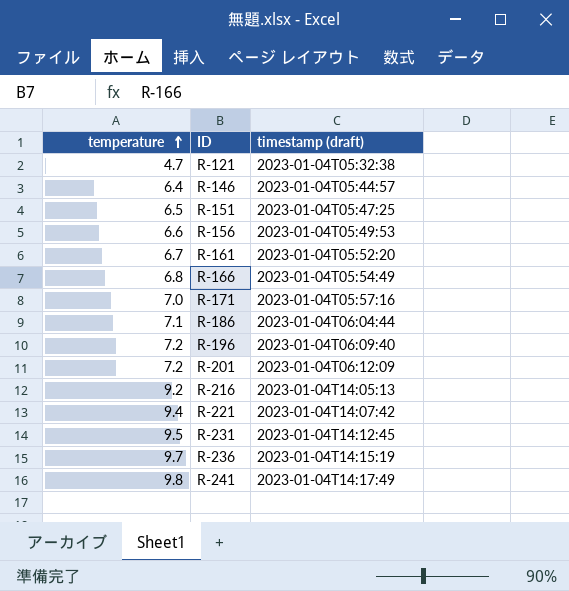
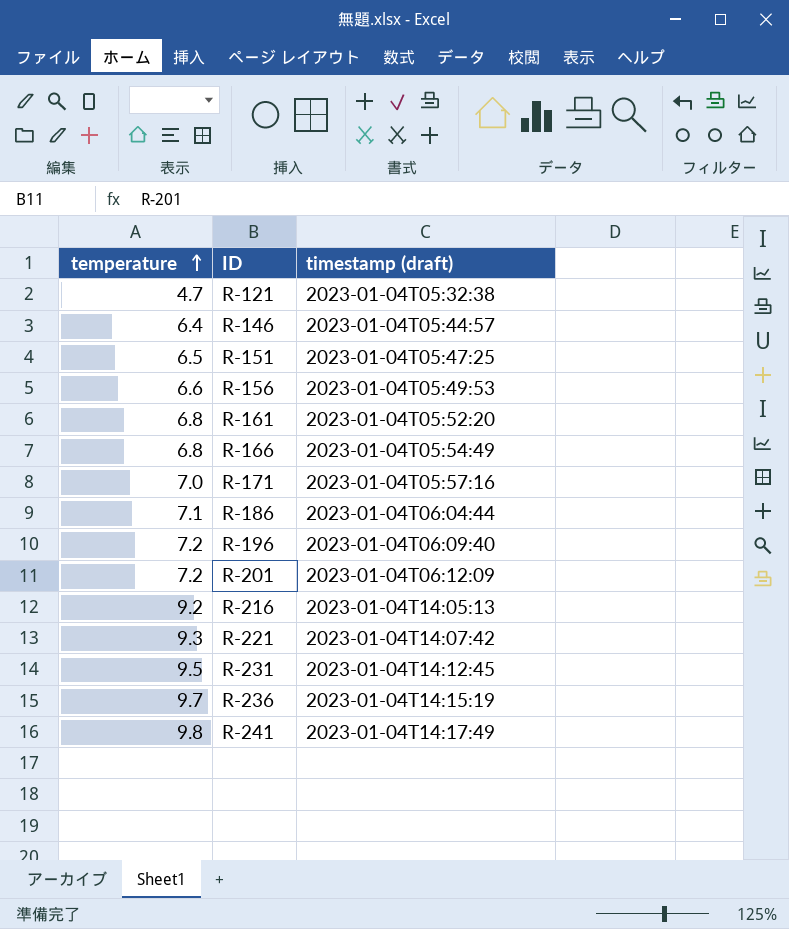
R-161 | temperature: 6.7 -> 6.8
R-221 | temperature: 9.4 -> 9.3

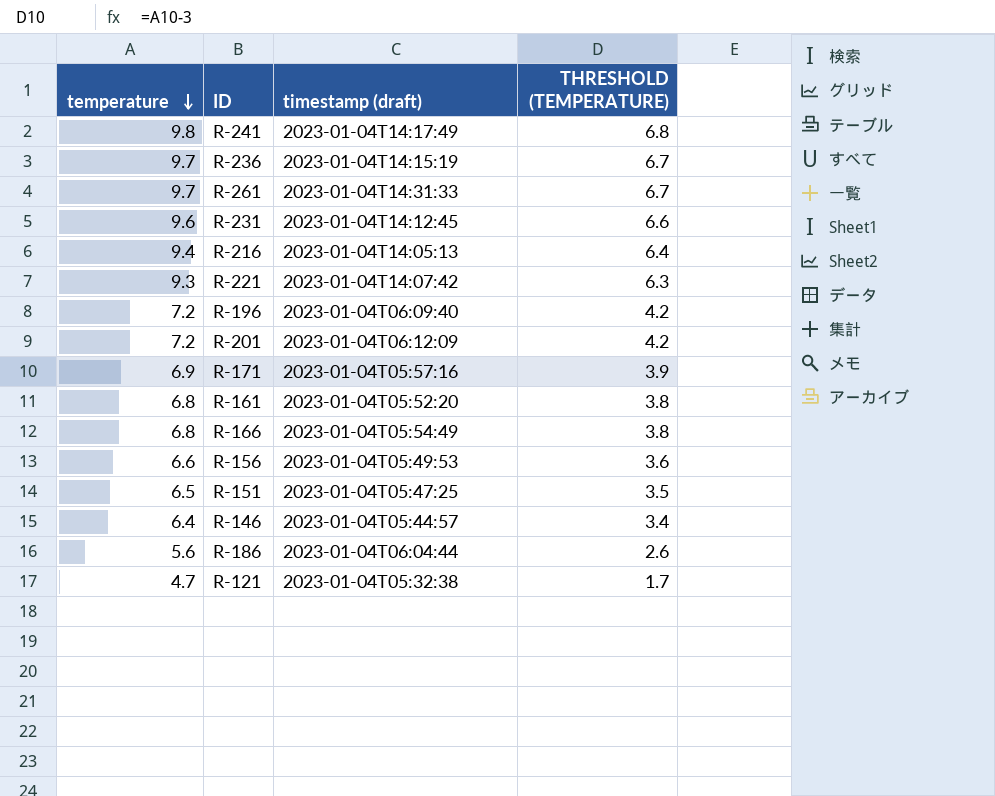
row order: temperature ascending -> temperature descending
column THRESHOLD (TEMPERATURE) | formula: none -> [temperature] - 3
row R-261: none -> 9.7 | 2023-01-04T14:31:33 | 6.7
R-231 | temperature: 9.5 -> 9.6
R-216 | temperature: 9.2 -> 9.4
R-171 | temperature: 7.0 -> 6.9
R-186 | temperature: 7.1 -> 5.6

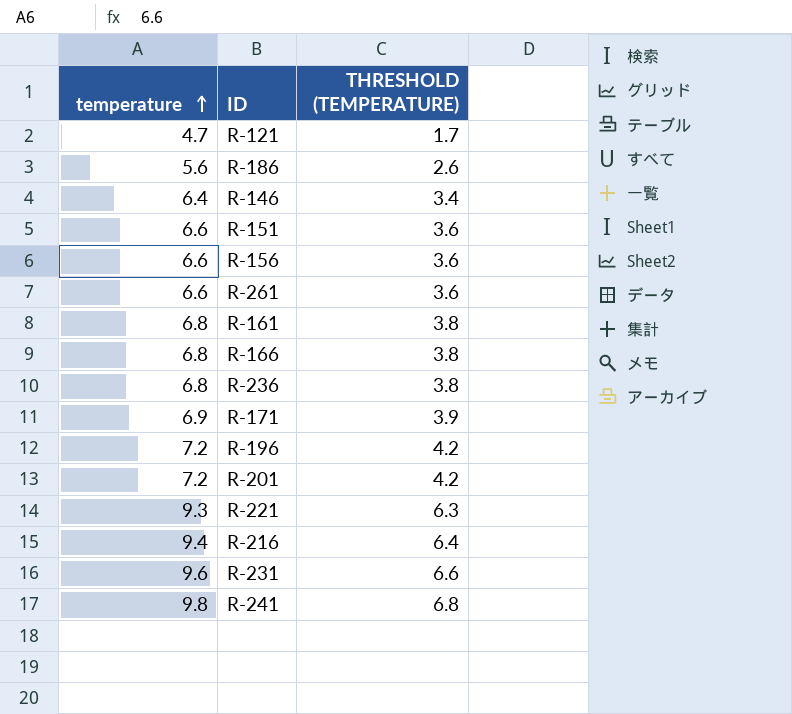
row order: temperature descending -> temperature ascending
column timestamp (draft) | position: 3 -> none
R-151 | temperature: 6.5 -> 6.6
R-151 | THRESHOLD (TEMPERATURE): 3.5 -> 3.6
R-261 | temperature: 9.7 -> 6.6
R-261 | THRESHOLD (TEMPERATURE): 6.7 -> 3.6
R-236 | temperature: 9.7 -> 6.8
R-236 | THRESHOLD (TEMPERATURE): 6.7 -> 3.8

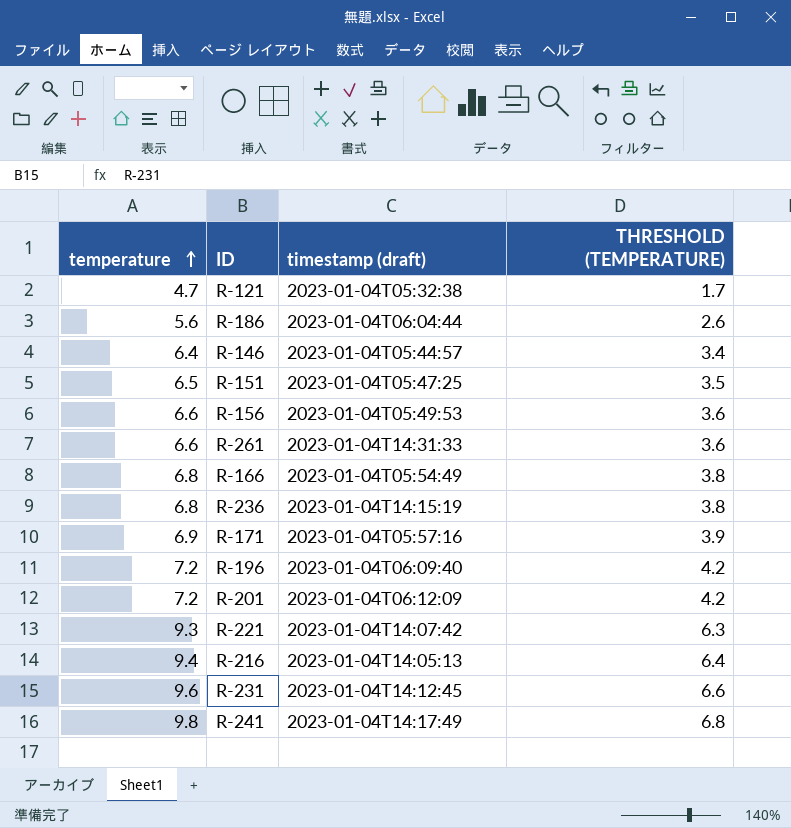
column timestamp (draft) | position: none -> 3
row R-161: 6.8 | 3.8 -> none
R-151 | temperature: 6.6 -> 6.5
R-151 | THRESHOLD (TEMPERATURE): 3.6 -> 3.5

